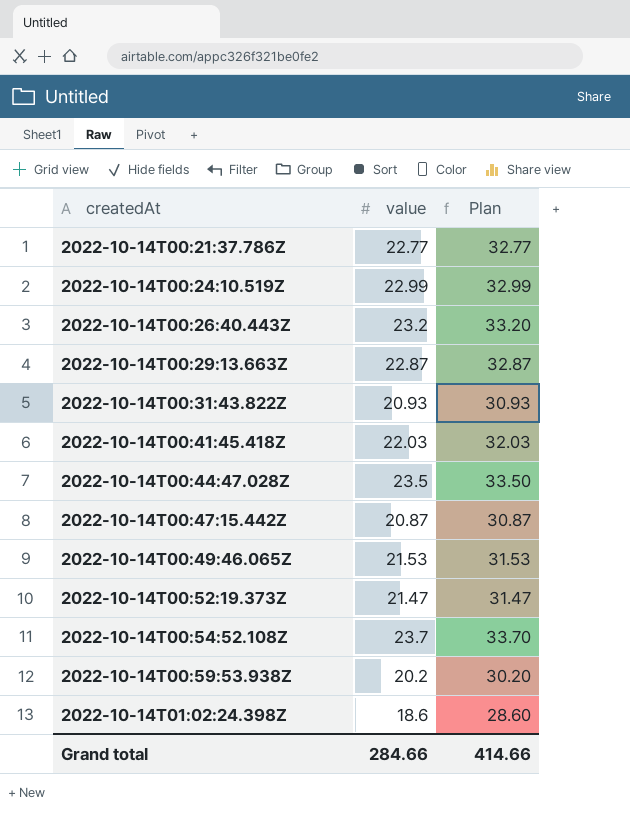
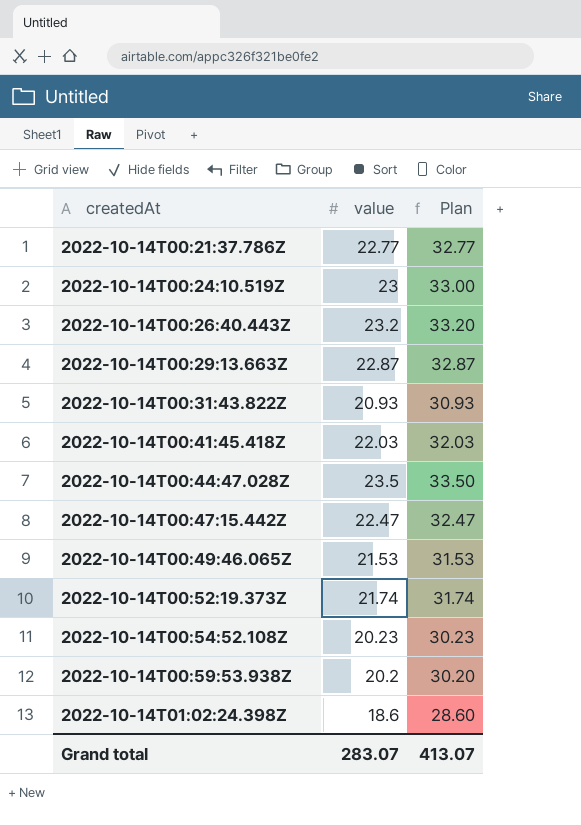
2022-10-14T00:24:10.519Z | value: 22.99 -> 23
2022-10-14T00:24:10.519Z | Plan: 32.99 -> 33.00
2022-10-14T00:47:15.442Z | value: 20.87 -> 22.47
2022-10-14T00:47:15.442Z | Plan: 30.87 -> 32.47
2022-10-14T00:52:19.373Z | value: 21.47 -> 21.74
2022-10-14T00:52:19.373Z | Plan: 31.47 -> 31.74
2022-10-14T00:54:52.108Z | value: 23.7 -> 20.23
2022-10-14T00:54:52.108Z | Plan: 33.70 -> 30.23
Grand total | value: 284.66 -> 283.07
Grand total | Plan: 414.66 -> 413.07

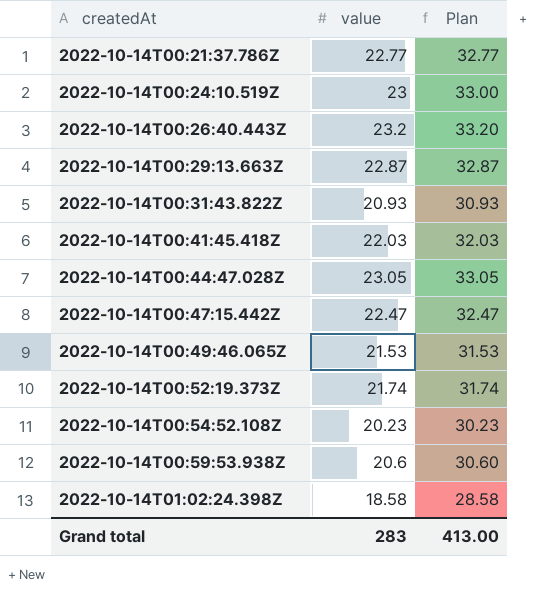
2022-10-14T00:44:47.028Z | value: 23.5 -> 23.05
2022-10-14T00:44:47.028Z | Plan: 33.50 -> 33.05
2022-10-14T00:59:53.938Z | value: 20.2 -> 20.6
2022-10-14T00:59:53.938Z | Plan: 30.20 -> 30.60
2022-10-14T01:02:24.398Z | value: 18.6 -> 18.58
2022-10-14T01:02:24.398Z | Plan: 28.60 -> 28.58
Grand total | value: 283.07 -> 283
Grand total | Plan: 413.07 -> 413.00

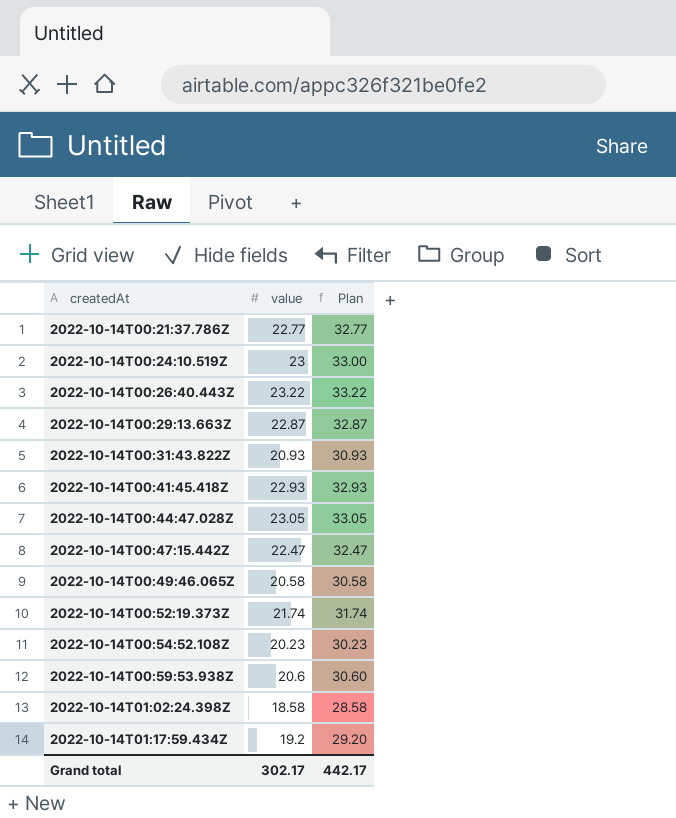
2022-10-14T00:26:40.443Z | value: 23.2 -> 23.22
2022-10-14T00:26:40.443Z | Plan: 33.20 -> 33.22
2022-10-14T00:41:45.418Z | value: 22.03 -> 22.93
2022-10-14T00:41:45.418Z | Plan: 32.03 -> 32.93
2022-10-14T00:49:46.065Z | value: 21.53 -> 20.58
2022-10-14T00:49:46.065Z | Plan: 31.53 -> 30.58
row 2022-10-14T01:17:59.434Z: none -> 19.2 | 29.20
Grand total | value: 283 -> 302.17
Grand total | Plan: 413.00 -> 442.17

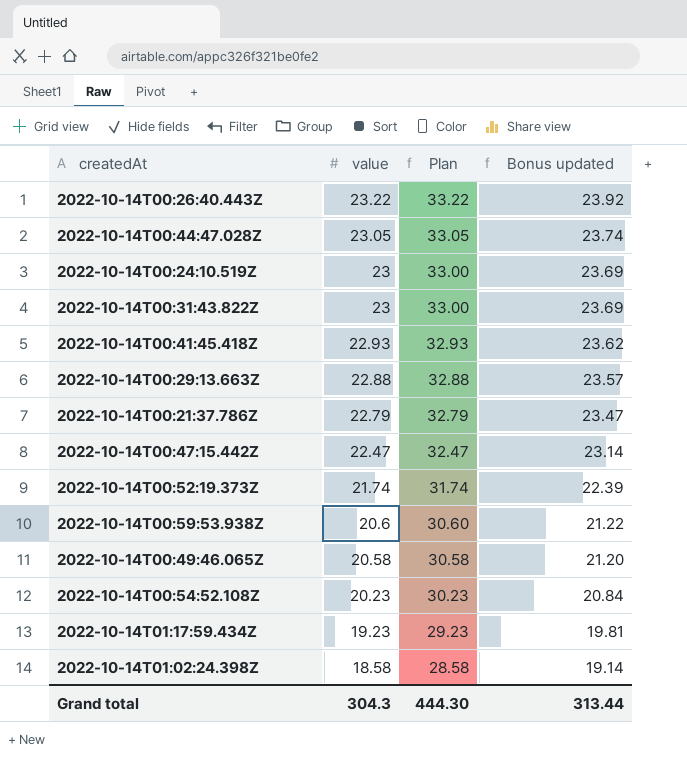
row order: createdAt ascending -> value descending
column Bonus updated | formula: none -> [value] * 1.03
2022-10-14T00:31:43.822Z | value: 20.93 -> 23
2022-10-14T00:31:43.822Z | Plan: 30.93 -> 33.00
2022-10-14T00:29:13.663Z | value: 22.87 -> 22.88
2022-10-14T00:29:13.663Z | Plan: 32.87 -> 32.88
2022-10-14T00:21:37.786Z | value: 22.77 -> 22.79
2022-10-14T00:21:37.786Z | Plan: 32.77 -> 32.79
2022-10-14T01:17:59.434Z | value: 19.2 -> 19.23
2022-10-14T01:17:59.434Z | Plan: 29.20 -> 29.23
Grand total | value: 302.17 -> 304.3
Grand total | Plan: 442.17 -> 444.30

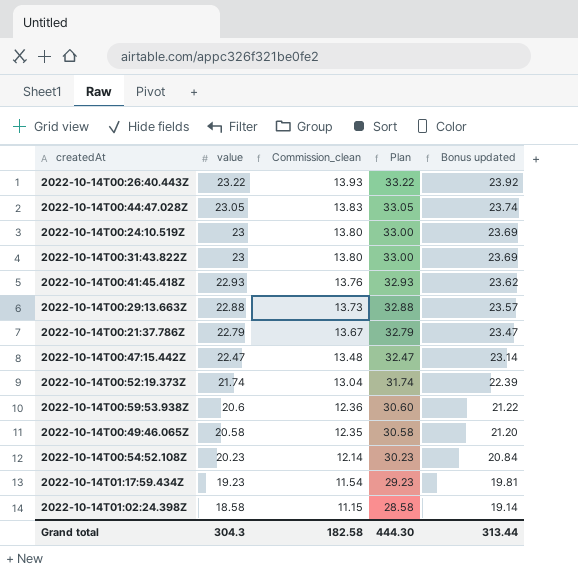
column Commission_clean | formula: none -> [value] * 0.6

